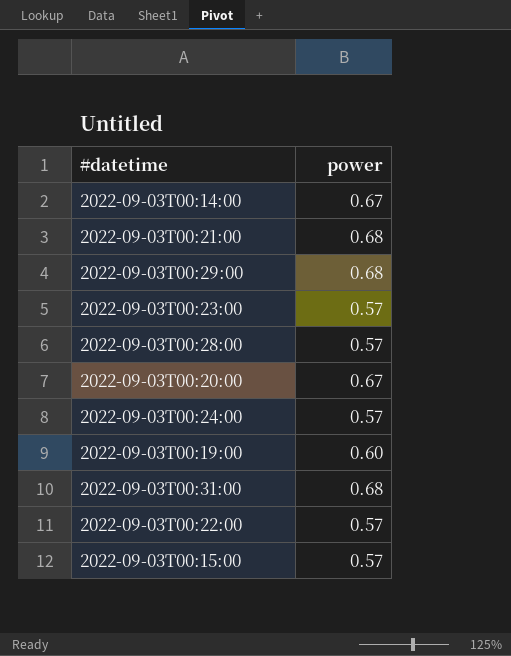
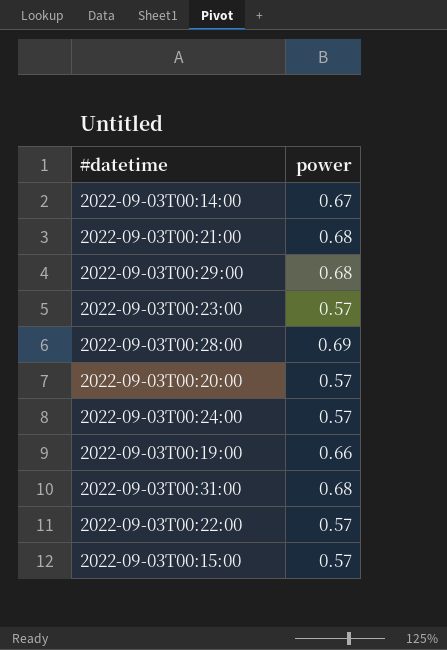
2022-09-03T00:28:00 | power: 0.57 -> 0.69
2022-09-03T00:20:00 | power: 0.67 -> 0.57
2022-09-03T00:19:00 | power: 0.60 -> 0.66

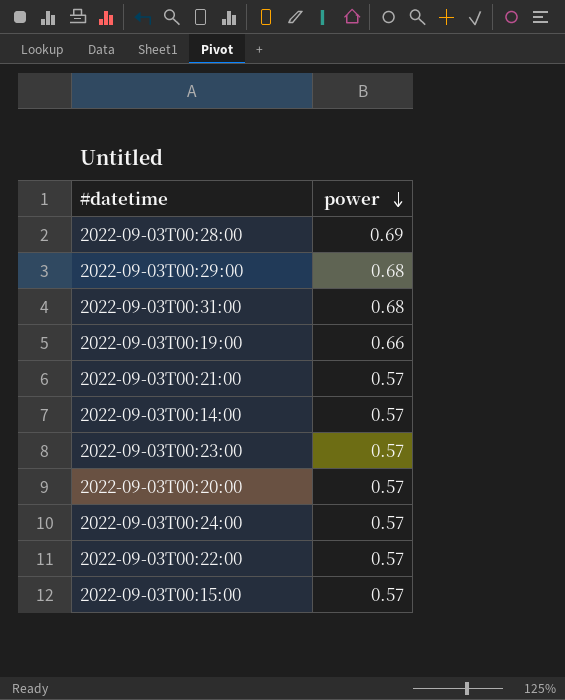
row order: none -> power descending
2022-09-03T00:21:00 | power: 0.68 -> 0.57
2022-09-03T00:14:00 | power: 0.67 -> 0.57

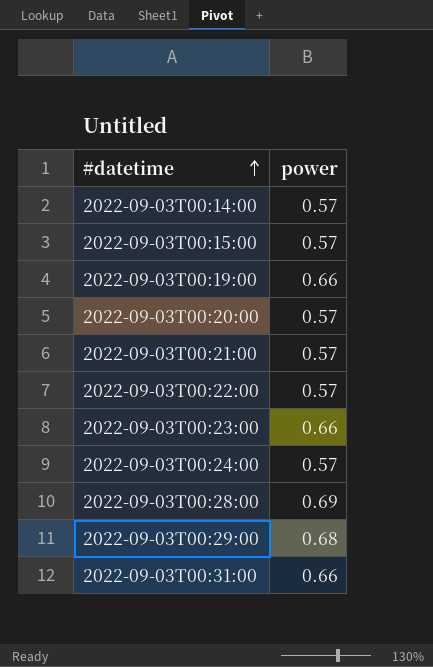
row order: power descending -> #datetime ascending
2022-09-03T00:23:00 | power: 0.57 -> 0.66
2022-09-03T00:31:00 | power: 0.68 -> 0.66

